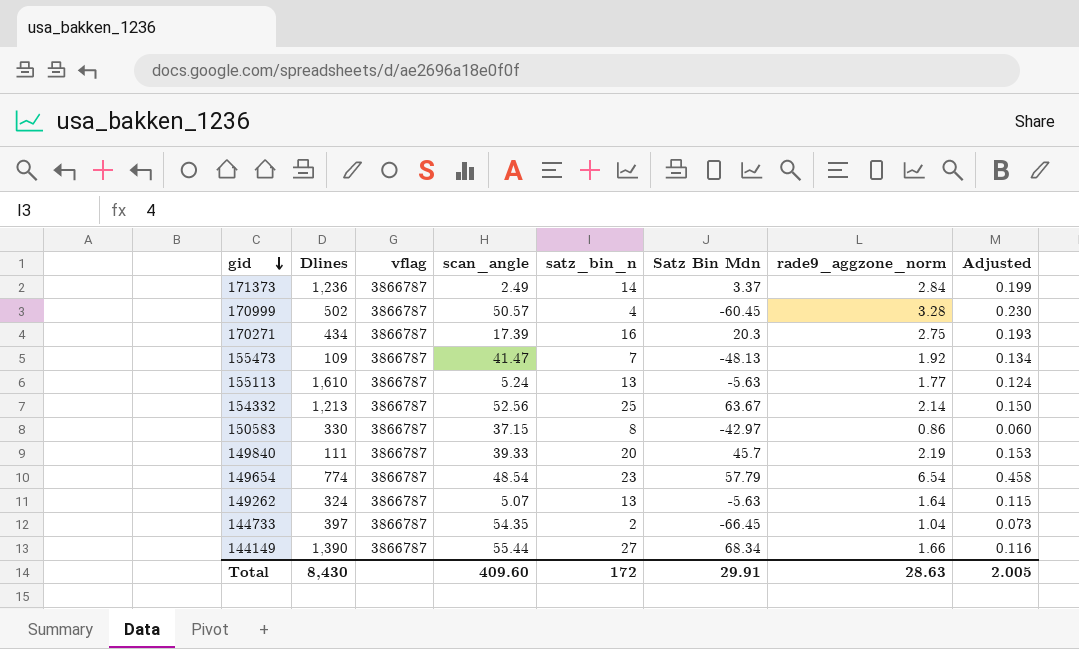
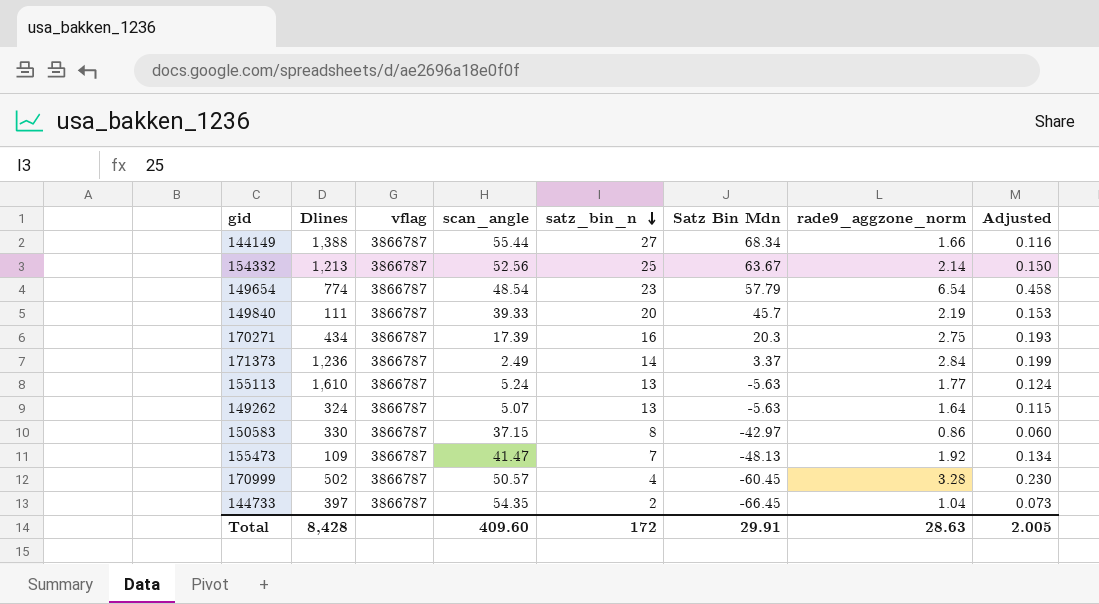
row order: gid descending -> satz_bin_n descending
144149 | Dlines: 1,390 -> 1,388
Total | Dlines: 8,430 -> 8,428

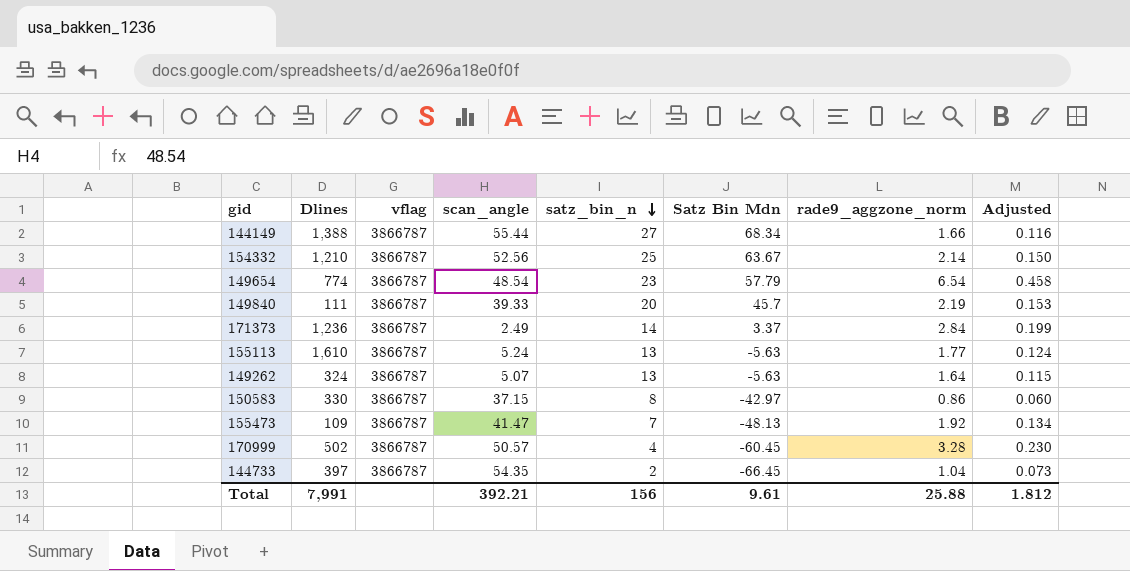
row 170271: 434 | 3866787 | 17.39 | 16 | 20.3 | 2.75 | 0.193 -> none
154332 | Dlines: 1,213 -> 1,210
Total | Dlines: 8,428 -> 7,991
Total | scan_angle: 409.60 -> 392.21
Total | satz_bin_n: 172 -> 156
Total | Satz Bin Mdn: 29.91 -> 9.61
Total | rade9_aggzone_norm: 28.63 -> 25.88
Total | Adjusted: 2.005 -> 1.812

